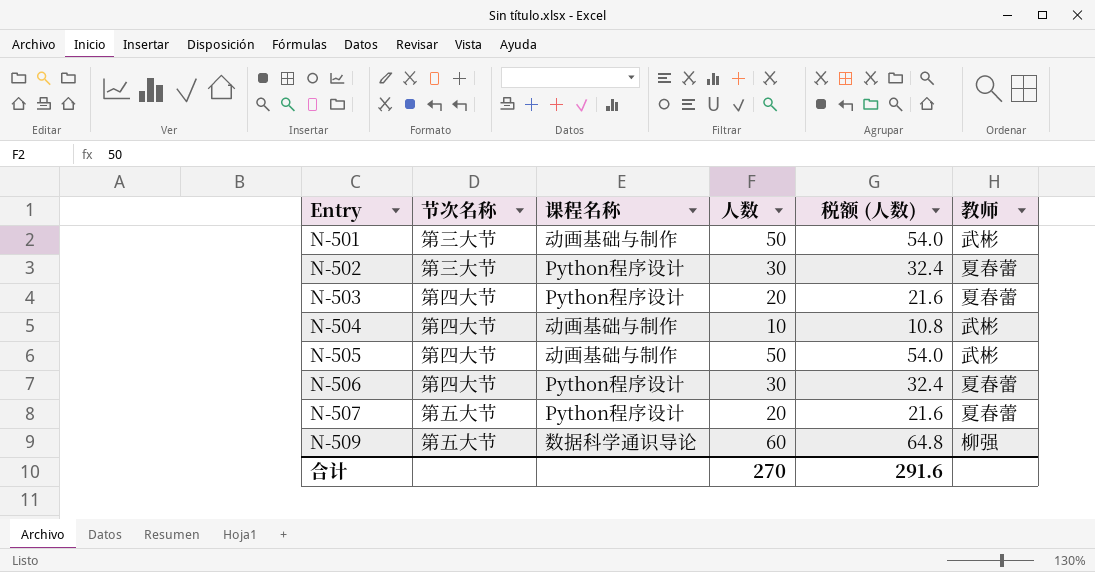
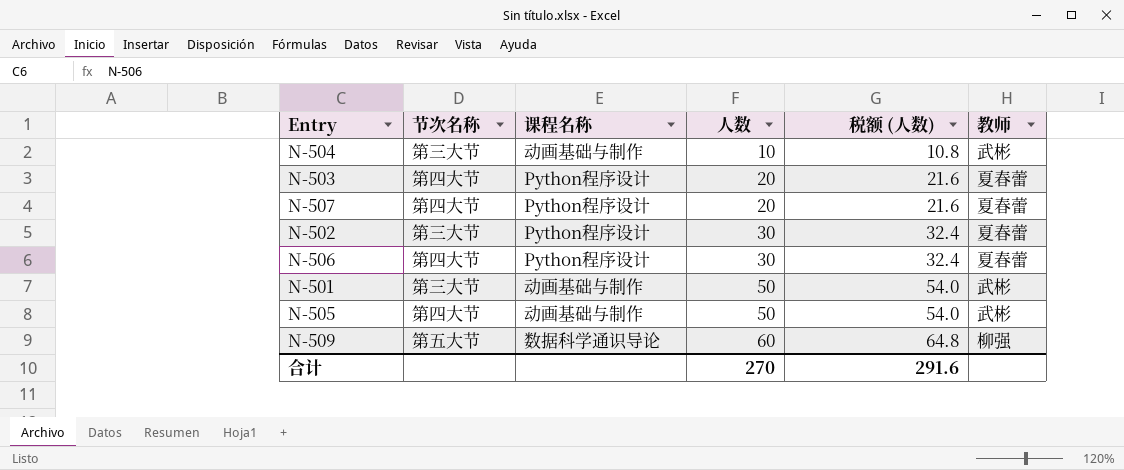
row order: Entry ascending -> 人数 ascending
N-504 | 节次名称: 第四大节 -> 第三大节
N-507 | 节次名称: 第五大节 -> 第四大节

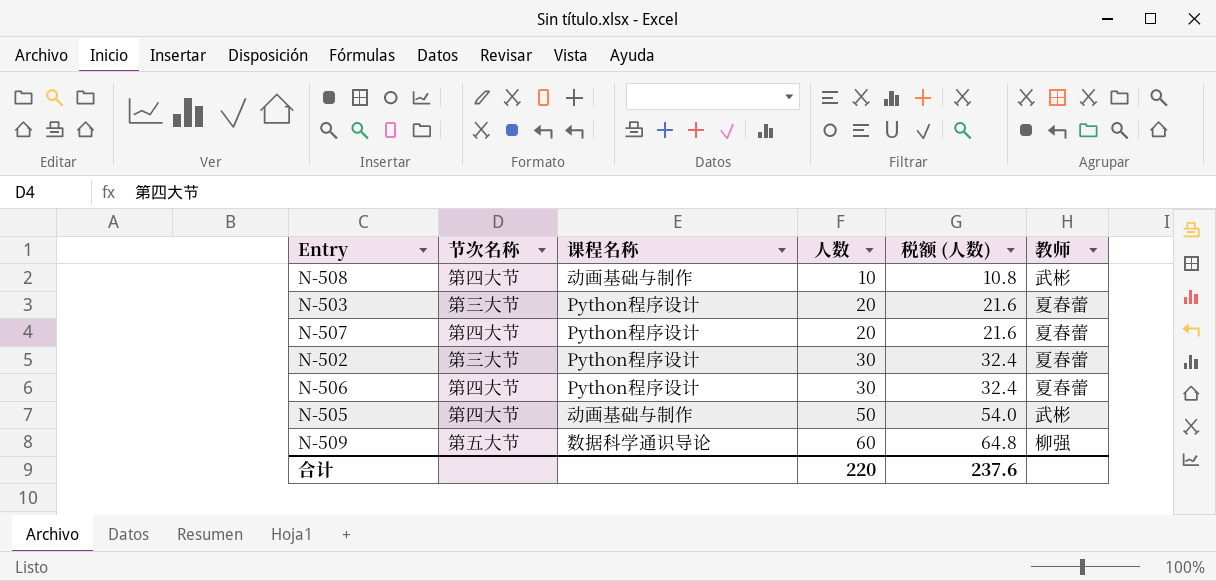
row N-504: 第三大节 | 动画基础与制作 | 10 | 10.8 | 武彬 -> none
row N-501: 第三大节 | 动画基础与制作 | 50 | 54.0 | 武彬 -> none
row N-508: none -> 第四大节 | 动画基础与制作 | 10 | 10.8 | 武彬
N-503 | 节次名称: 第四大节 -> 第三大节
合计 | 人数: 270 -> 220
合计 | 税额 (人数): 291.6 -> 237.6

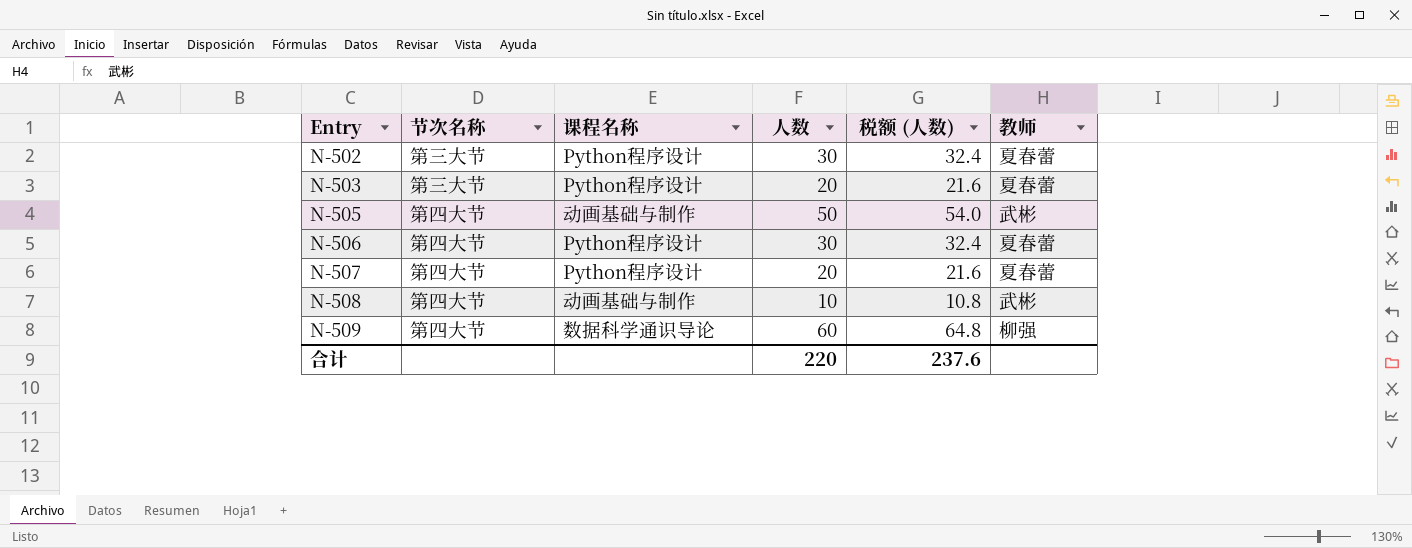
row order: 人数 ascending -> Entry ascending
N-509 | 节次名称: 第五大节 -> 第四大节

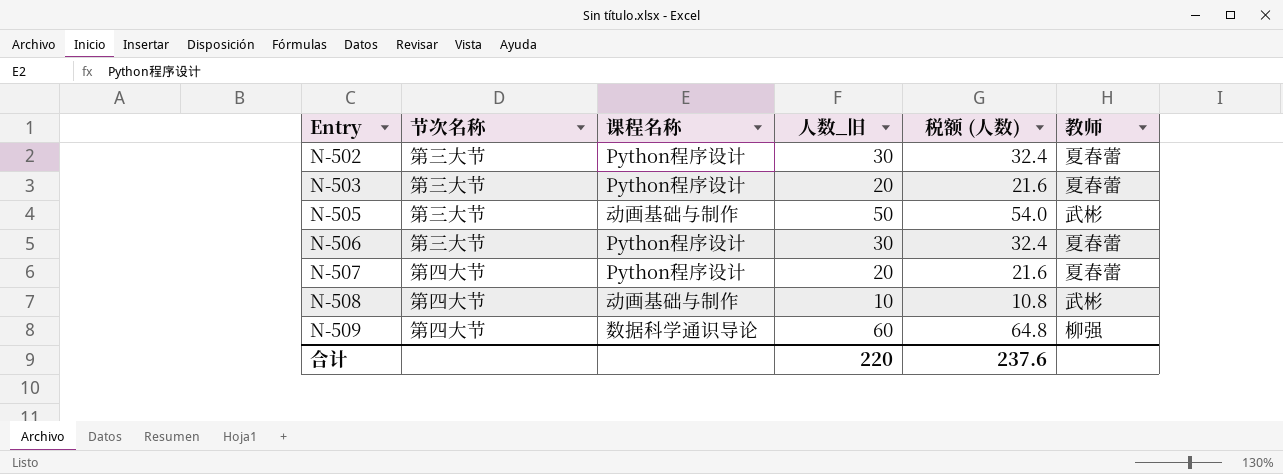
column name: 人数 -> 人数_旧
N-505 | 节次名称: 第四大节 -> 第三大节
N-506 | 节次名称: 第四大节 -> 第三大节

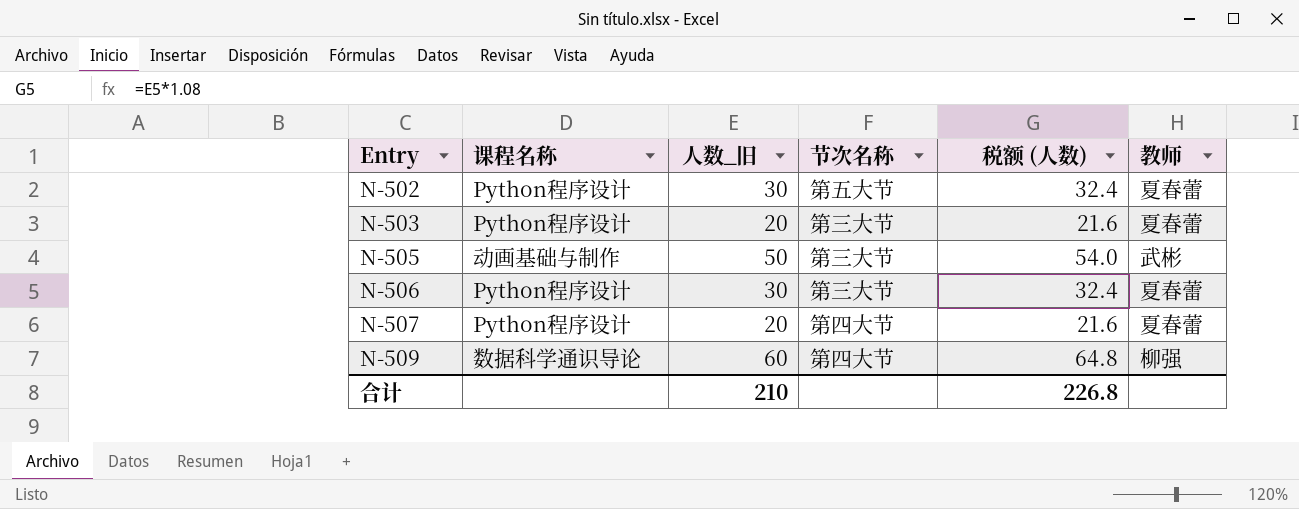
column 节次名称 | position: 2 -> 4
row N-508: 第四大节 | 动画基础与制作 | 10 | 10.8 | 武彬 -> none
N-502 | 节次名称: 第三大节 -> 第五大节
合计 | 人数_旧: 220 -> 210
合计 | 税额 (人数): 237.6 -> 226.8

